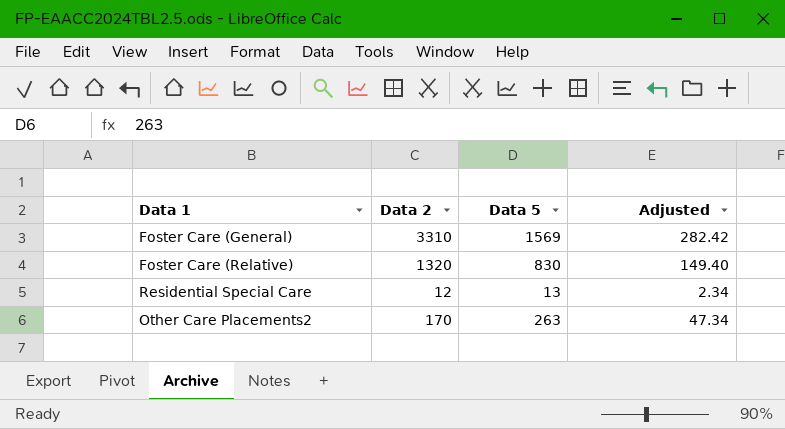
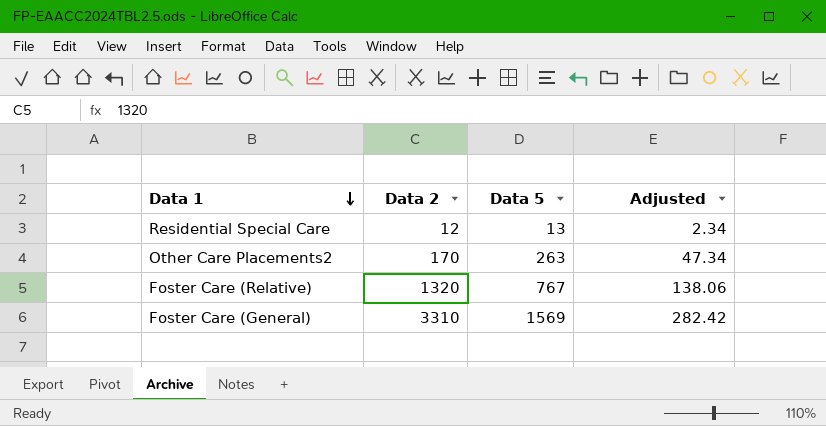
row order: none -> Data 1 descending
Foster Care (Relative) | Data 5: 830 -> 767
Foster Care (Relative) | Adjusted: 149.40 -> 138.06

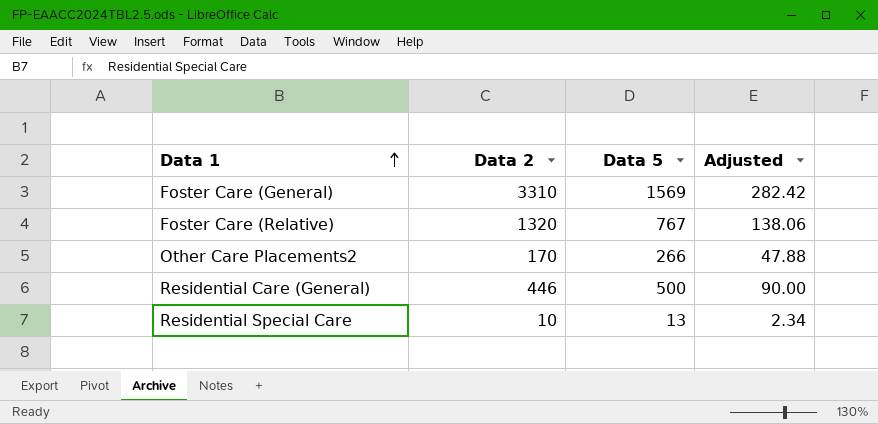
row order: Data 1 descending -> Data 1 ascending
Other Care Placements2 | Data 5: 263 -> 266
Other Care Placements2 | Adjusted: 47.34 -> 47.88
row Residential Care (General): none -> 446 | 500 | 90.00
Residential Special Care | Data 2: 12 -> 10

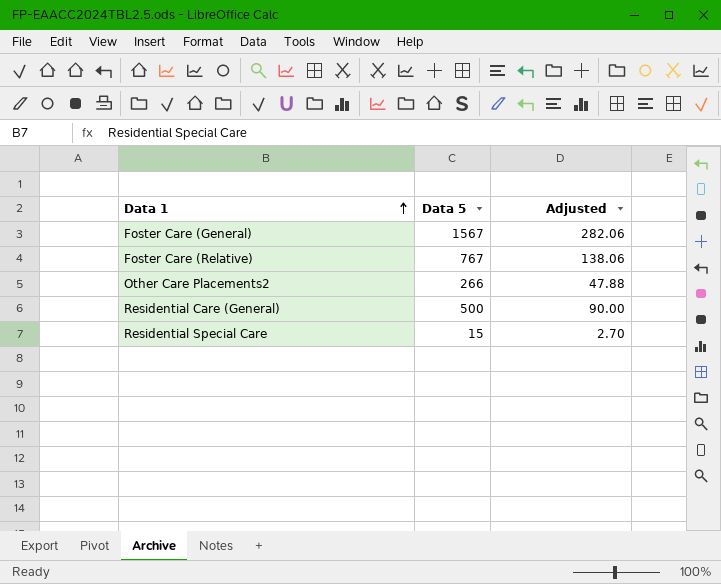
column Data 2 | position: 2 -> none
Foster Care (General) | Data 5: 1569 -> 1567
Foster Care (General) | Adjusted: 282.42 -> 282.06
Residential Special Care | Data 5: 13 -> 15
Residential Special Care | Adjusted: 2.34 -> 2.70

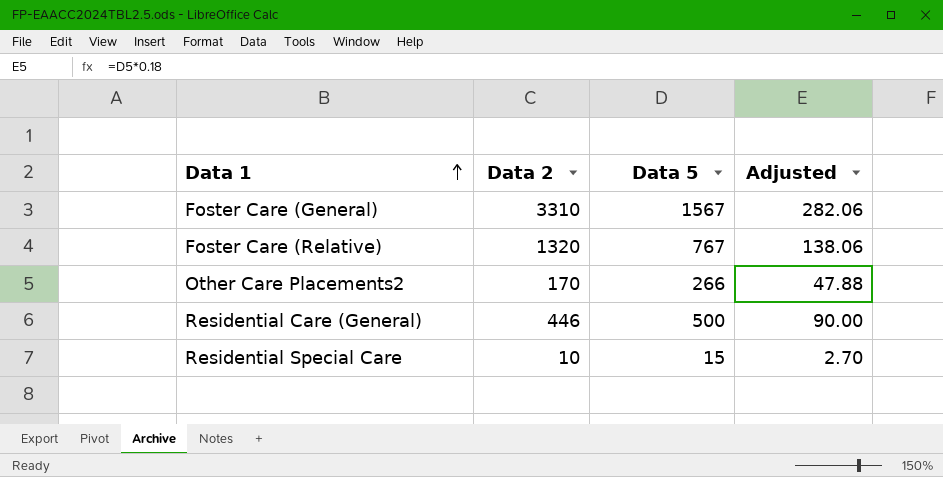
column Data 2 | position: none -> 2

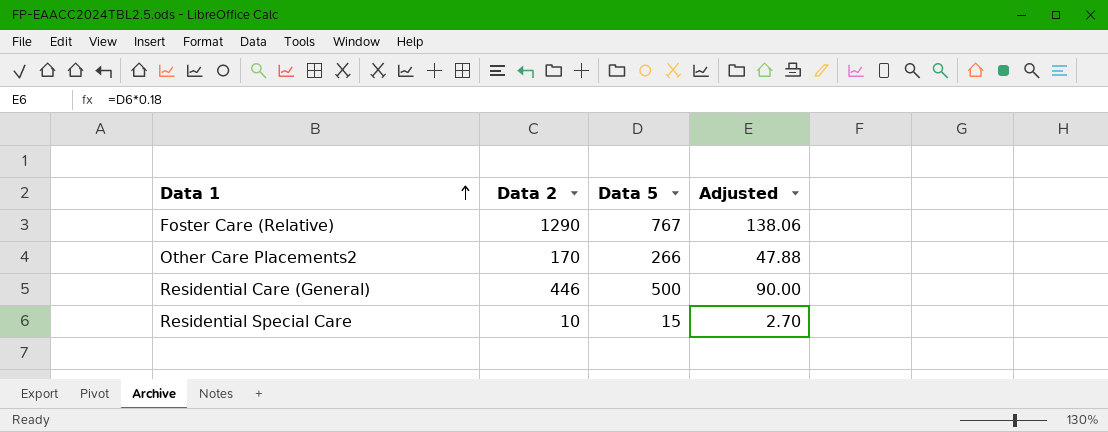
row Foster Care (General): 3310 | 1567 | 282.06 -> none
Foster Care (Relative) | Data 2: 1320 -> 1290

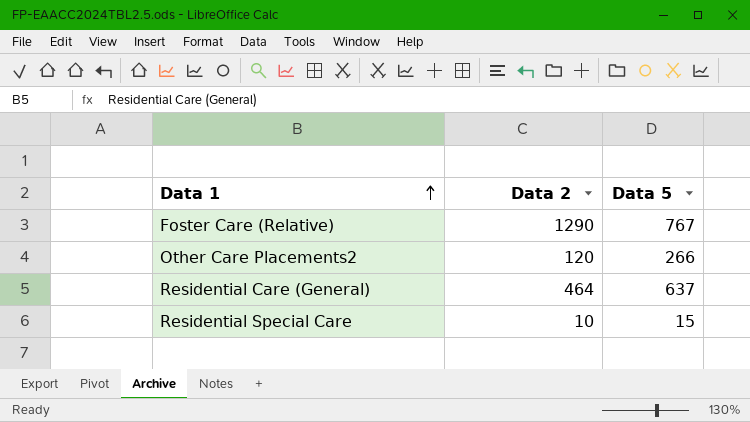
column Adjusted | formula: [Data 5] * 0.18 -> none
Other Care Placements2 | Data 2: 170 -> 120
Residential Care (General) | Data 2: 446 -> 464
Residential Care (General) | Data 5: 500 -> 637

